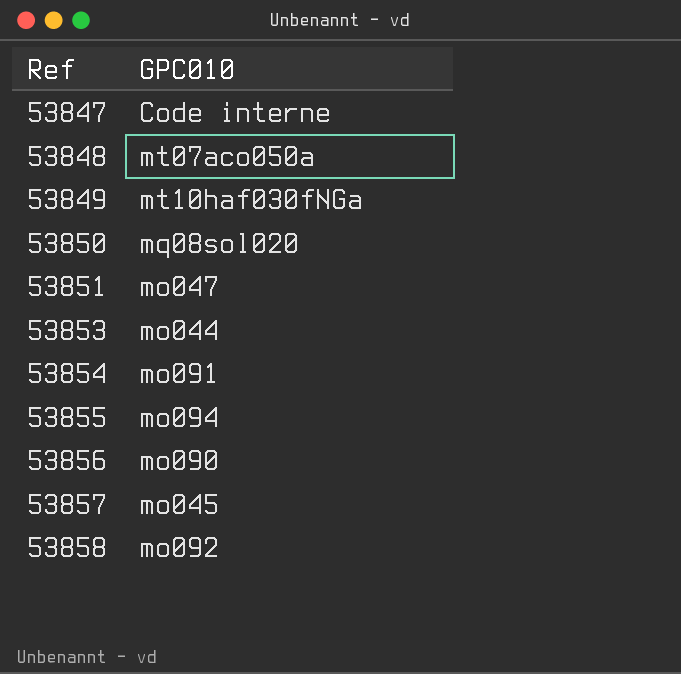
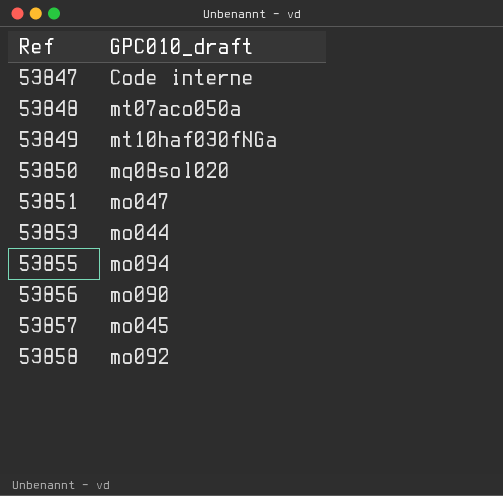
column name: GPC010 -> GPC010_draft
row 53854: mo091 -> none

